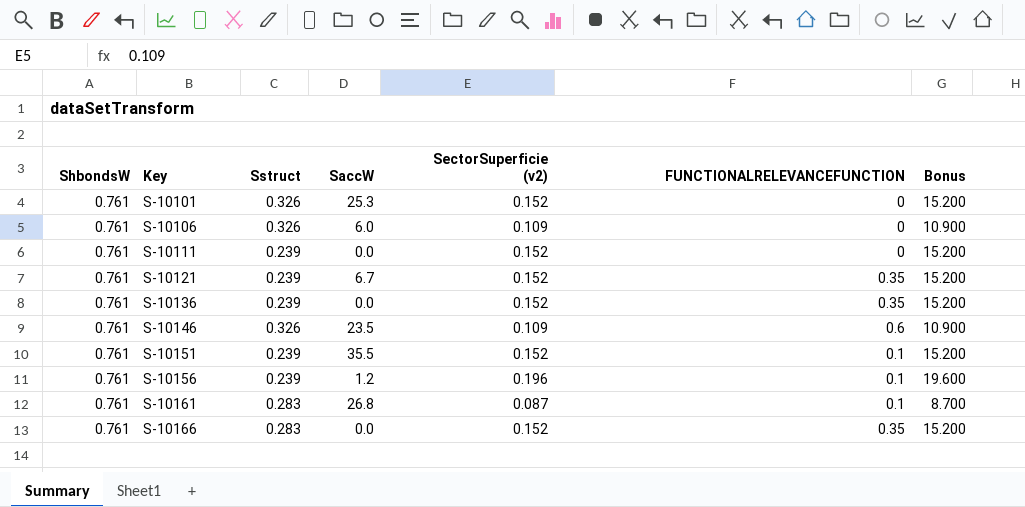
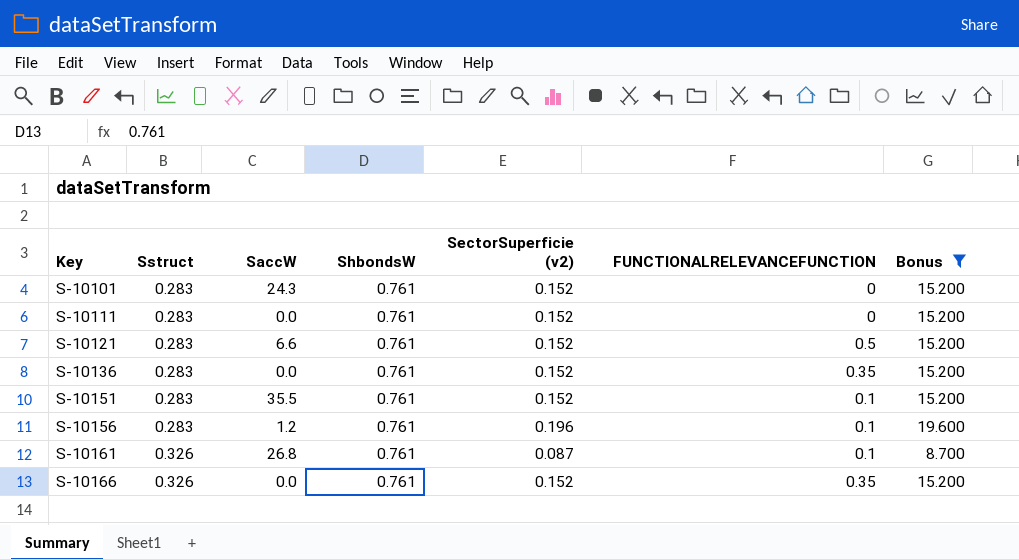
filter: none -> Bonus != 10.900
column ShbondsW | position: 1 -> 4
S-10101 | Sstruct: 0.326 -> 0.283
S-10101 | SaccW: 25.3 -> 24.3
S-10111 | Sstruct: 0.239 -> 0.283
S-10121 | Sstruct: 0.239 -> 0.283
S-10121 | SaccW: 6.7 -> 6.6
S-10121 | FUNCTIONALRELEVANCEFUNCTION: 0.35 -> 0.5
S-10136 | Sstruct: 0.239 -> 0.283
S-10151 | Sstruct: 0.239 -> 0.283
S-10156 | Sstruct: 0.239 -> 0.283
S-10161 | Sstruct: 0.283 -> 0.326
S-10166 | Sstruct: 0.283 -> 0.326

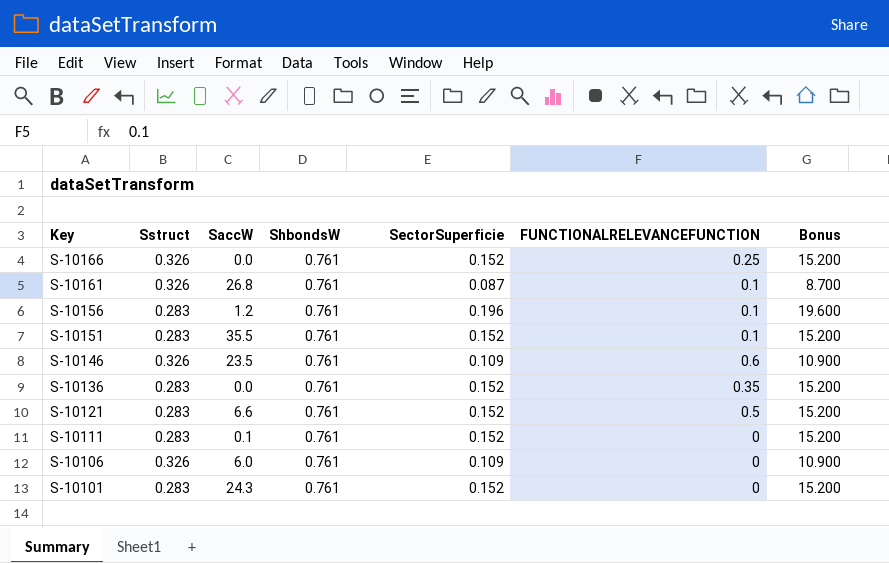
filter: Bonus != 10.900 -> none
row order: Key ascending -> Key descending
column name: SectorSuperficie (v2) -> SectorSuperficie
S-10166 | FUNCTIONALRELEVANCEFUNCTION: 0.35 -> 0.25
S-10111 | SaccW: 0.0 -> 0.1

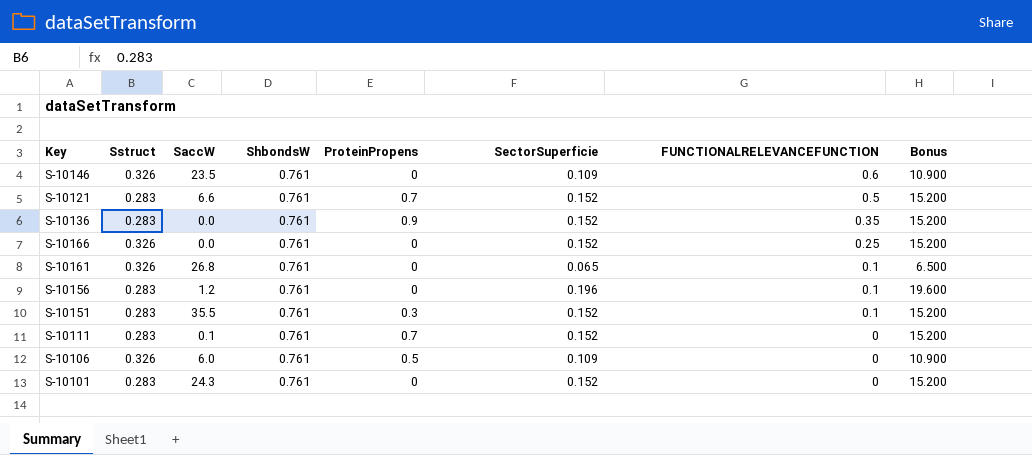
row order: Key descending -> FUNCTIONALRELEVANCEFUNCTION descending
column ProteinPropens | position: none -> 5
S-10161 | SectorSuperficie: 0.087 -> 0.065
S-10161 | Bonus: 8.700 -> 6.500

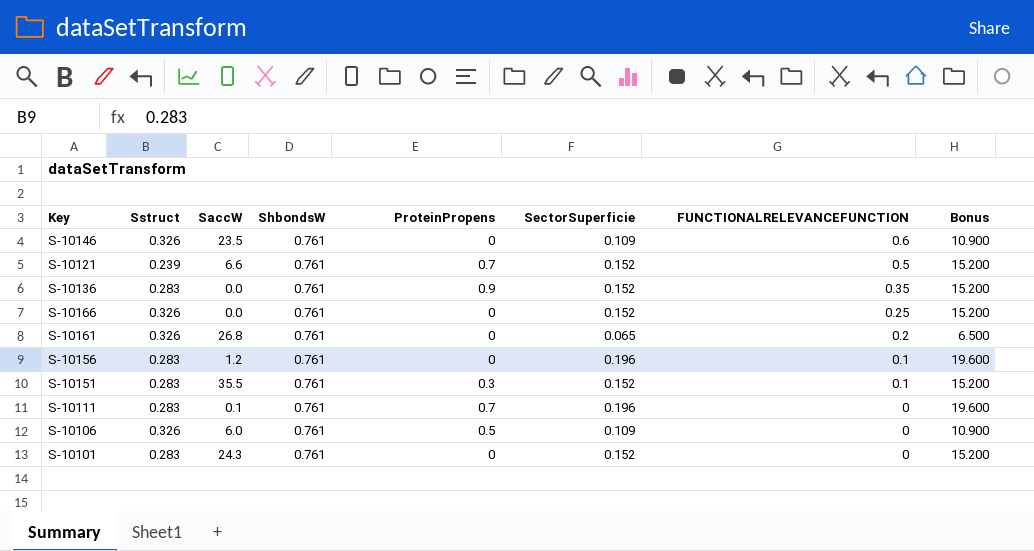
S-10121 | Sstruct: 0.283 -> 0.239
S-10161 | FUNCTIONALRELEVANCEFUNCTION: 0.1 -> 0.2
S-10111 | SectorSuperficie: 0.152 -> 0.196
S-10111 | Bonus: 15.200 -> 19.600

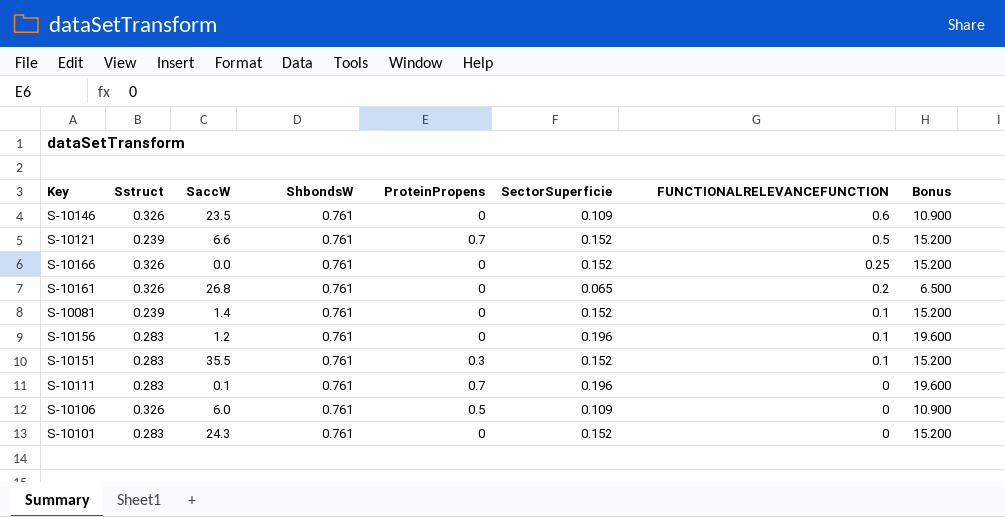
row S-10136: 0.283 | 0.0 | 0.761 | 0.9 | 0.152 | 0.35 | 15.200 -> none
row S-10081: none -> 0.239 | 1.4 | 0.761 | 0 | 0.152 | 0.1 | 15.200

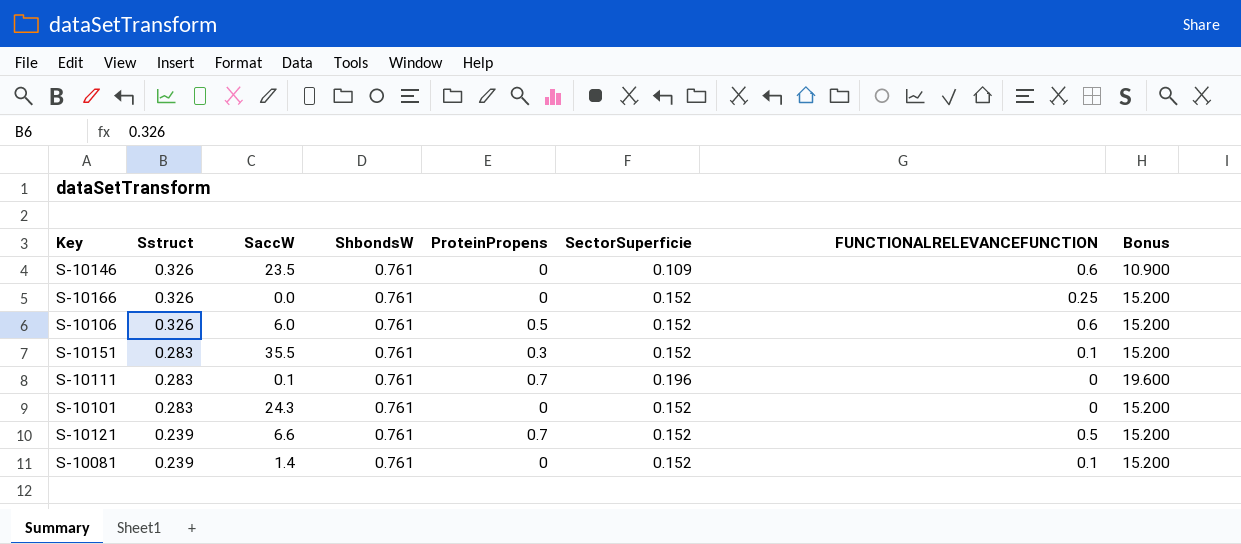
row order: FUNCTIONALRELEVANCEFUNCTION descending -> Sstruct descending
row S-10161: 0.326 | 26.8 | 0.761 | 0 | 0.065 | 0.2 | 6.500 -> none
row S-10156: 0.283 | 1.2 | 0.761 | 0 | 0.196 | 0.1 | 19.600 -> none
S-10106 | SectorSuperficie: 0.109 -> 0.152
S-10106 | FUNCTIONALRELEVANCEFUNCTION: 0 -> 0.6
S-10106 | Bonus: 10.900 -> 15.200

